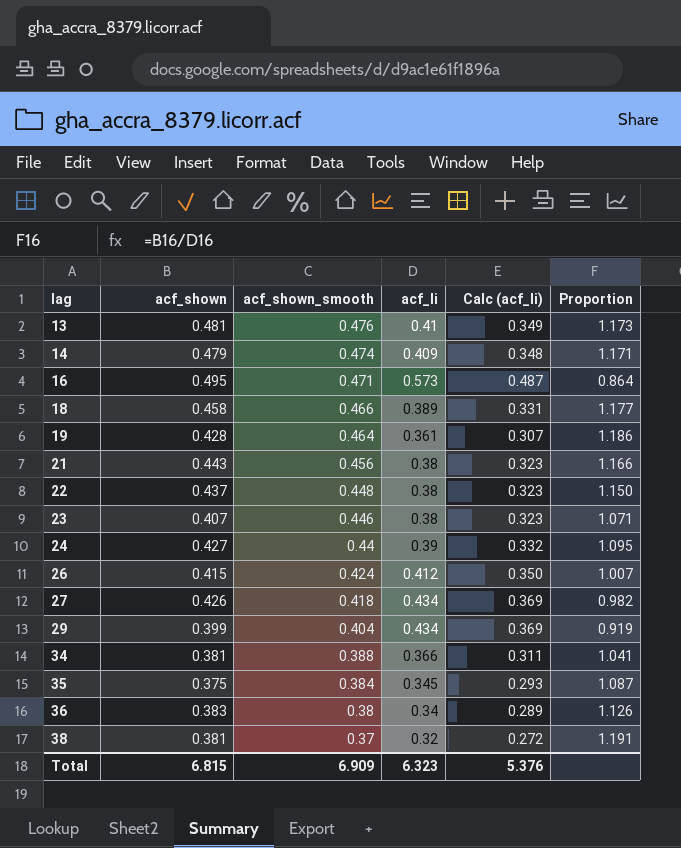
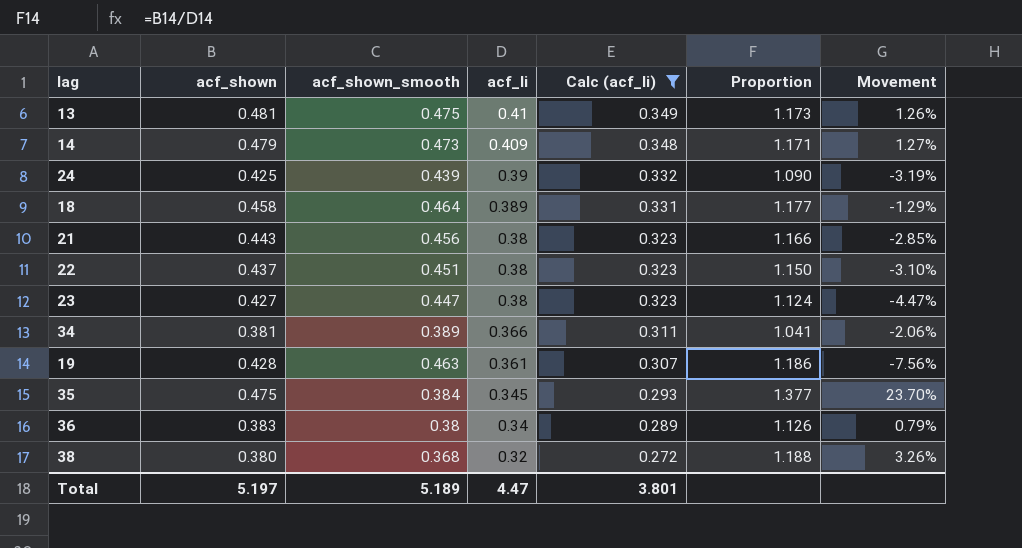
filter: none -> Calc (acf_li) <= 0.349
row order: lag ascending -> acf_li descending
column Movement | formula: none -> ([acf_shown] - [acf_shown_smooth]) / [acf_shown_smooth]
13 | acf_shown_smooth: 0.476 -> 0.475
14 | acf_shown_smooth: 0.474 -> 0.473
24 | acf_shown: 0.427 -> 0.425
24 | acf_shown_smooth: 0.44 -> 0.439
24 | Proportion: 1.095 -> 1.090
18 | acf_shown_smooth: 0.466 -> 0.464
22 | acf_shown_smooth: 0.448 -> 0.451
23 | acf_shown: 0.407 -> 0.427
23 | acf_shown_smooth: 0.446 -> 0.447
23 | Proportion: 1.071 -> 1.124
34 | acf_shown_smooth: 0.388 -> 0.389
19 | acf_shown_smooth: 0.464 -> 0.463
35 | acf_shown: 0.375 -> 0.475
35 | Proportion: 1.087 -> 1.377
38 | acf_shown: 0.381 -> 0.380
38 | acf_shown_smooth: 0.37 -> 0.368
38 | Proportion: 1.191 -> 1.188
Total | acf_shown: 6.815 -> 5.197
Total | acf_shown_smooth: 6.909 -> 5.189
Total | acf_li: 6.323 -> 4.47
Total | Calc (acf_li): 5.376 -> 3.801

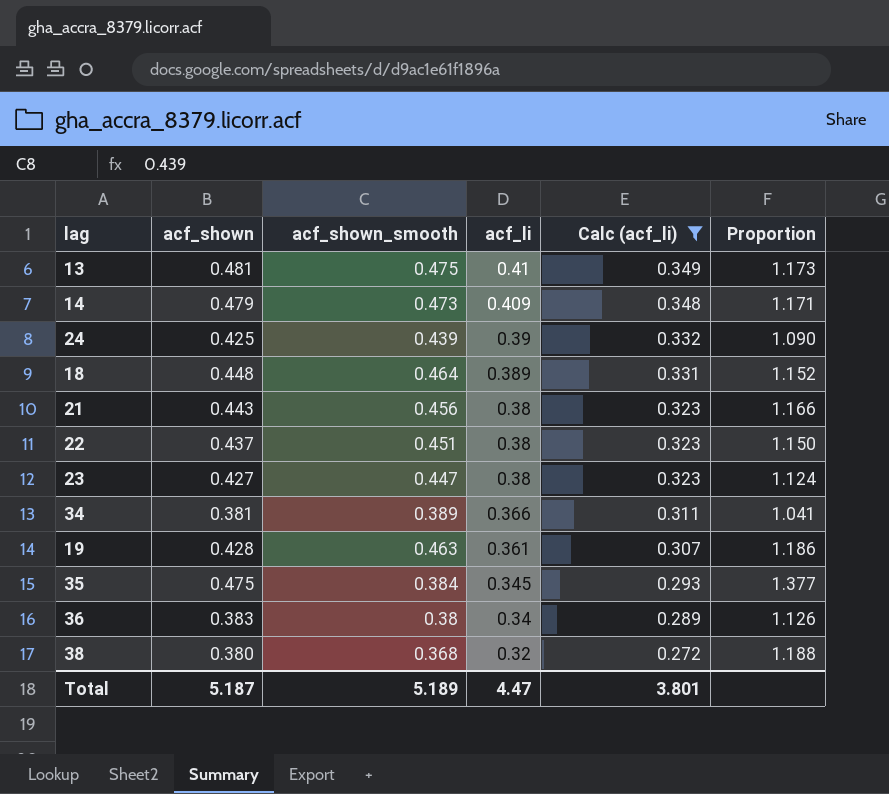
column Movement | formula: ([acf_shown] - [acf_shown_smooth]) / [acf_shown_smooth] -> none
18 | acf_shown: 0.458 -> 0.448
18 | Proportion: 1.177 -> 1.152
Total | acf_shown: 5.197 -> 5.187

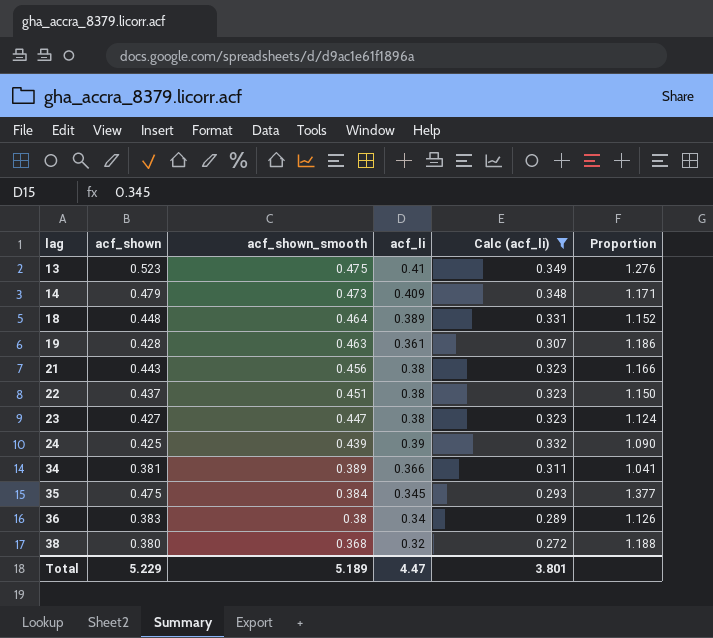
row order: acf_li descending -> lag ascending
13 | acf_shown: 0.481 -> 0.523
13 | Proportion: 1.173 -> 1.276
Total | acf_shown: 5.187 -> 5.229

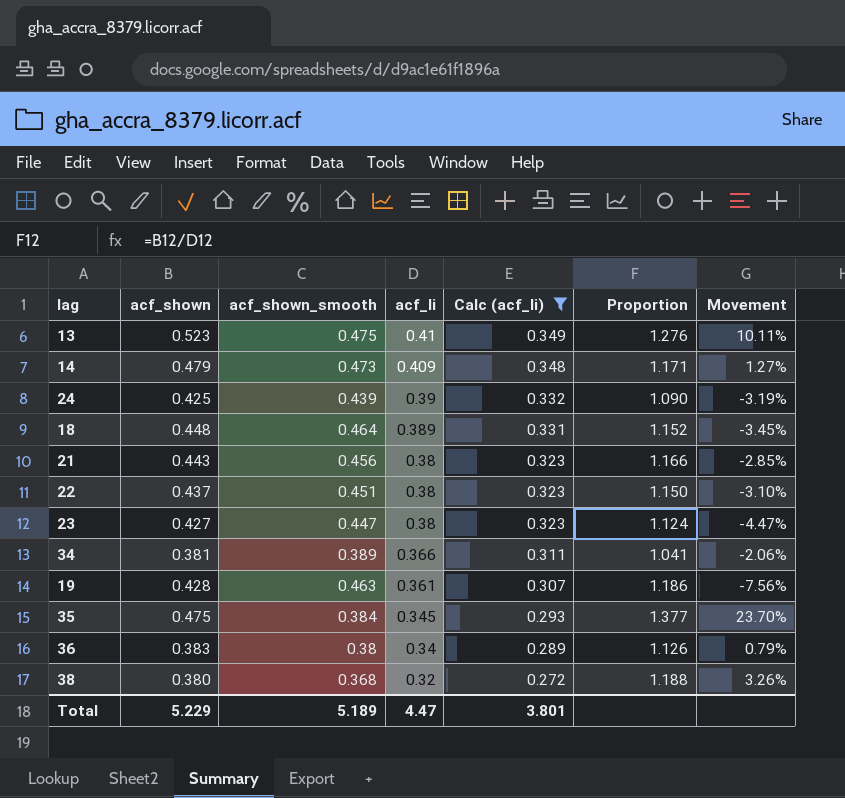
row order: lag ascending -> acf_li descending
column Movement | formula: none -> ([acf_shown] - [acf_shown_smooth]) / [acf_shown_smooth]

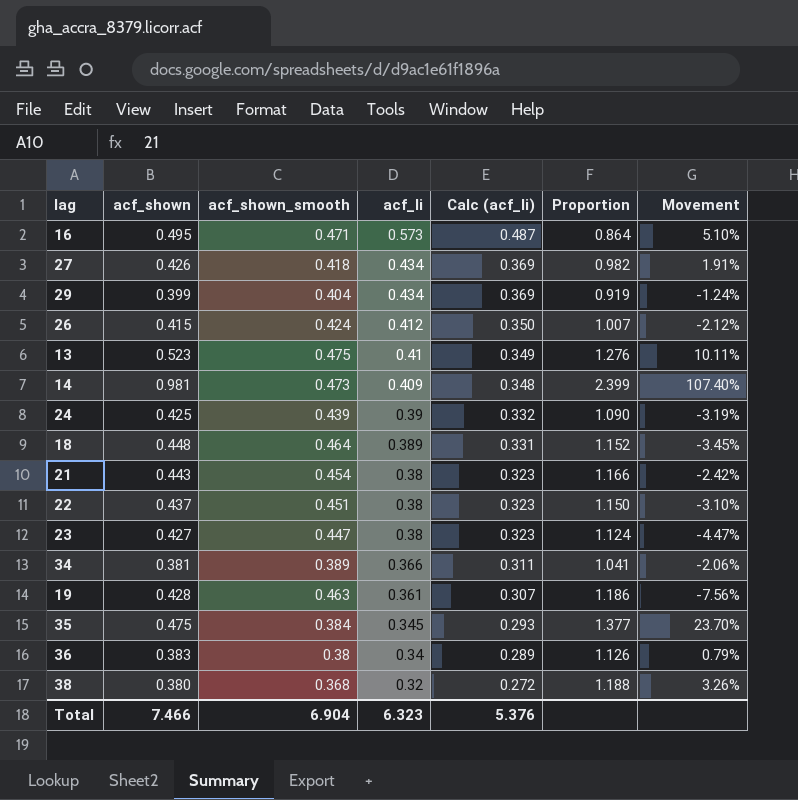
filter: Calc (acf_li) <= 0.349 -> none
14 | acf_shown: 0.479 -> 0.981
14 | Proportion: 1.171 -> 2.399
14 | Movement: 1.27% -> 107.40%
21 | acf_shown_smooth: 0.456 -> 0.454
21 | Movement: -2.85% -> -2.42%
Total | acf_shown: 5.229 -> 7.466
Total | acf_shown_smooth: 5.189 -> 6.904
Total | acf_li: 4.47 -> 6.323
Total | Calc (acf_li): 3.801 -> 5.376

